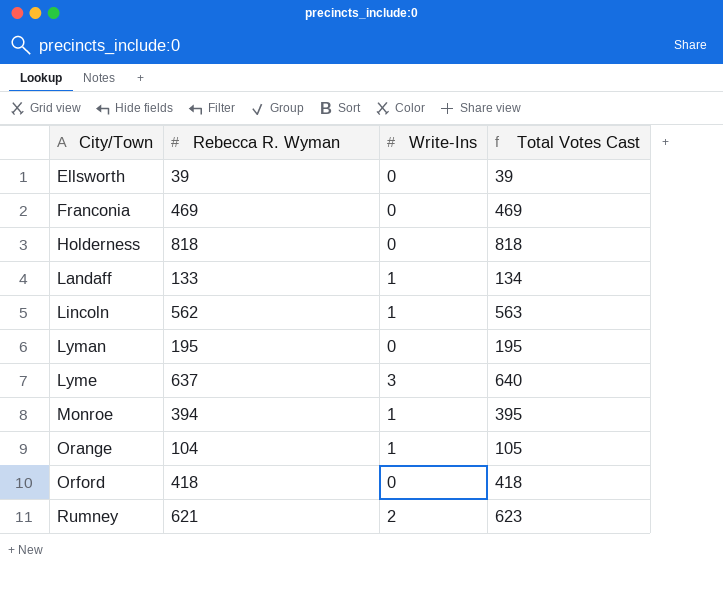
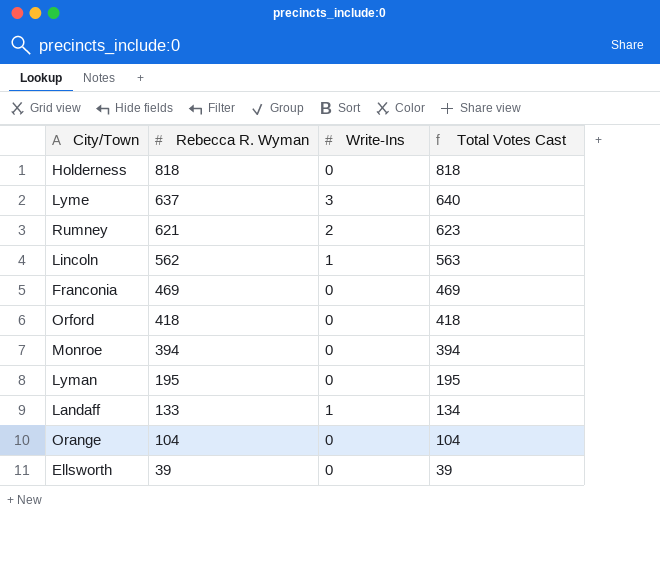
row order: City/Town ascending -> Rebecca R. Wyman descending
Monroe | Write-Ins: 1 -> 0
Monroe | Total Votes Cast: 395 -> 394
Orange | Write-Ins: 1 -> 0
Orange | Total Votes Cast: 105 -> 104

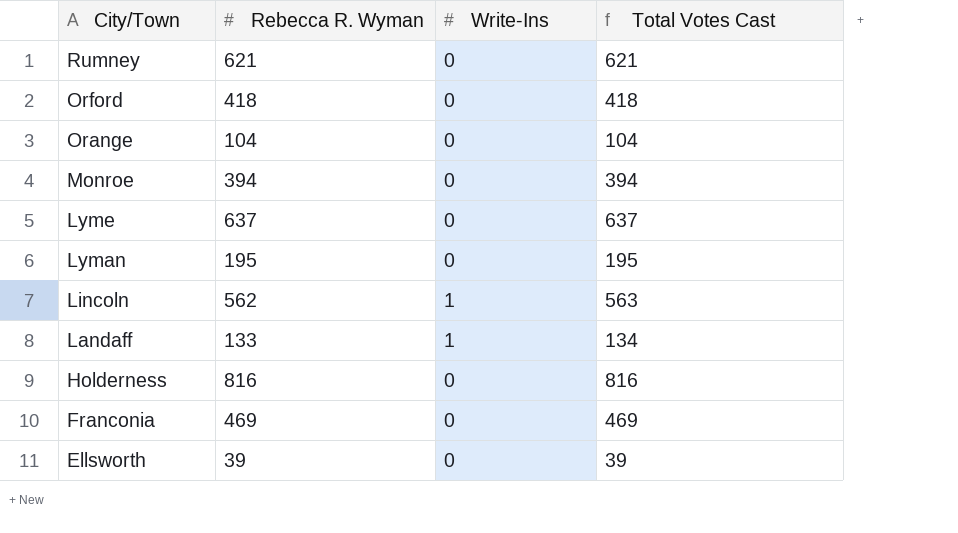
row order: Rebecca R. Wyman descending -> City/Town descending
Rumney | Write-Ins: 2 -> 0
Rumney | Total Votes Cast: 623 -> 621
Lyme | Write-Ins: 3 -> 0
Lyme | Total Votes Cast: 640 -> 637
Holderness | Rebecca R. Wyman: 818 -> 816
Holderness | Total Votes Cast: 818 -> 816

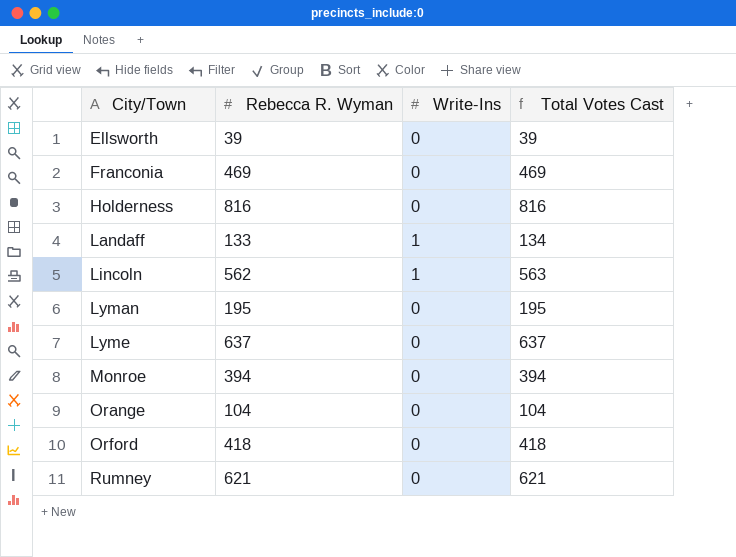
row order: City/Town descending -> City/Town ascending

